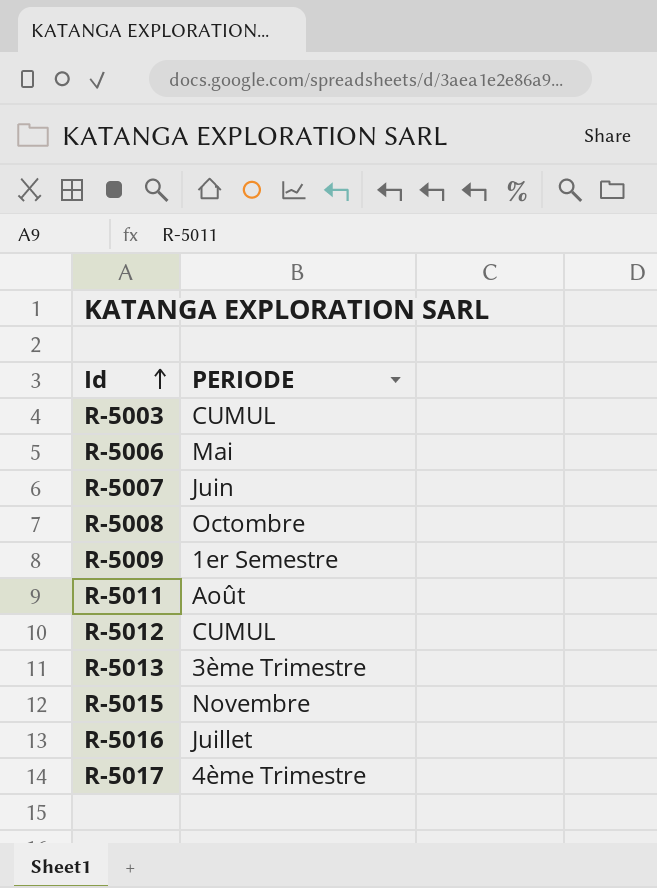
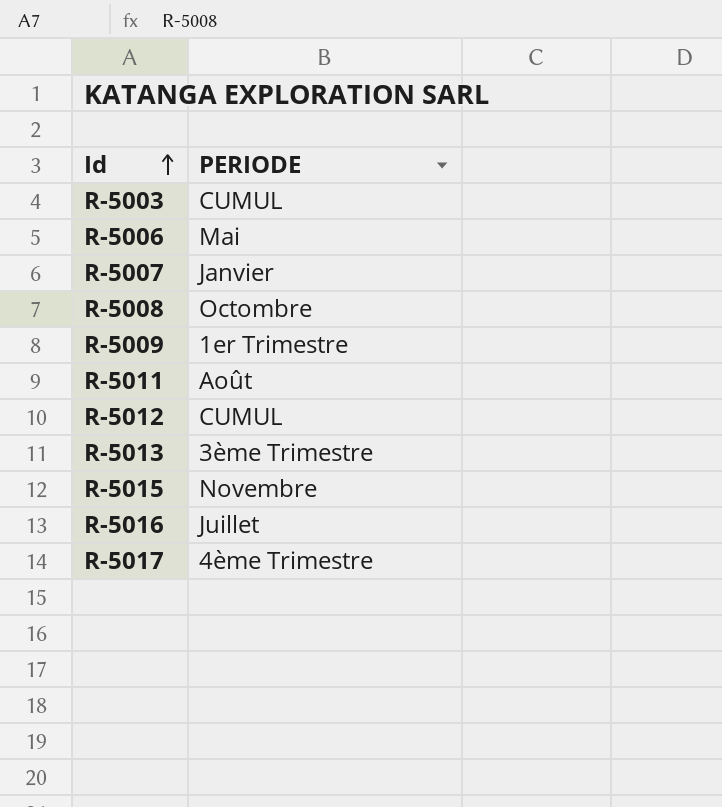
R-5007 | PERIODE: Juin -> Janvier
R-5009 | PERIODE: 1er Semestre -> 1er Trimestre

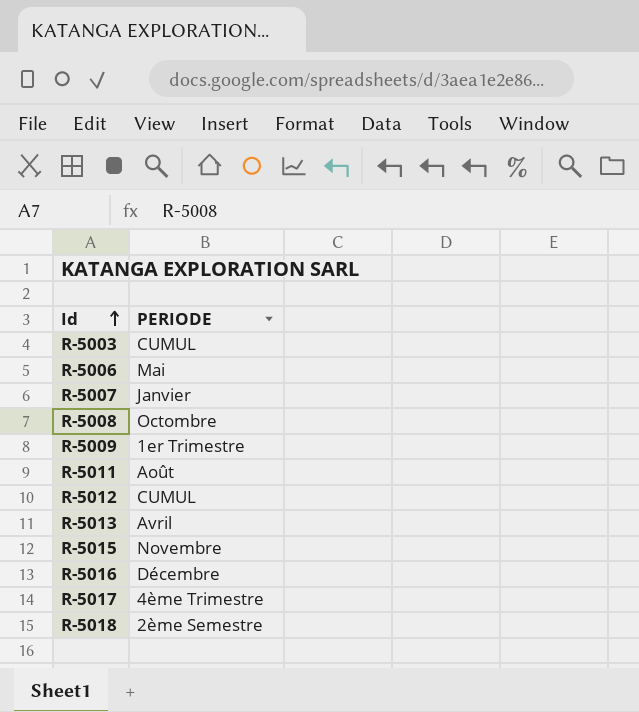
R-5013 | PERIODE: 3ème Trimestre -> Avril
R-5016 | PERIODE: Juillet -> Décembre
row R-5018: none -> 2ème Semestre

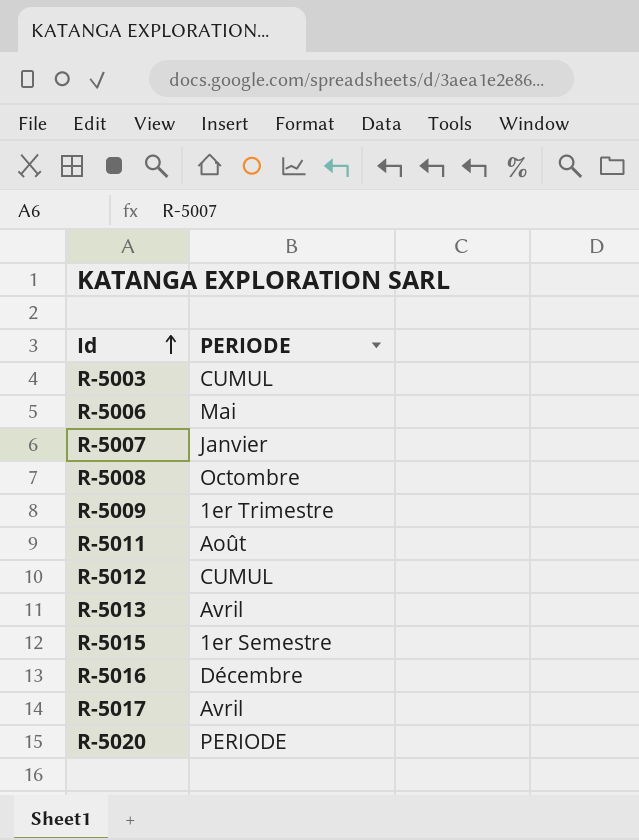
row R-5018: 2ème Semestre -> none
R-5015 | PERIODE: Novembre -> 1er Semestre
R-5017 | PERIODE: 4ème Trimestre -> Avril
row R-5020: none -> PERIODE

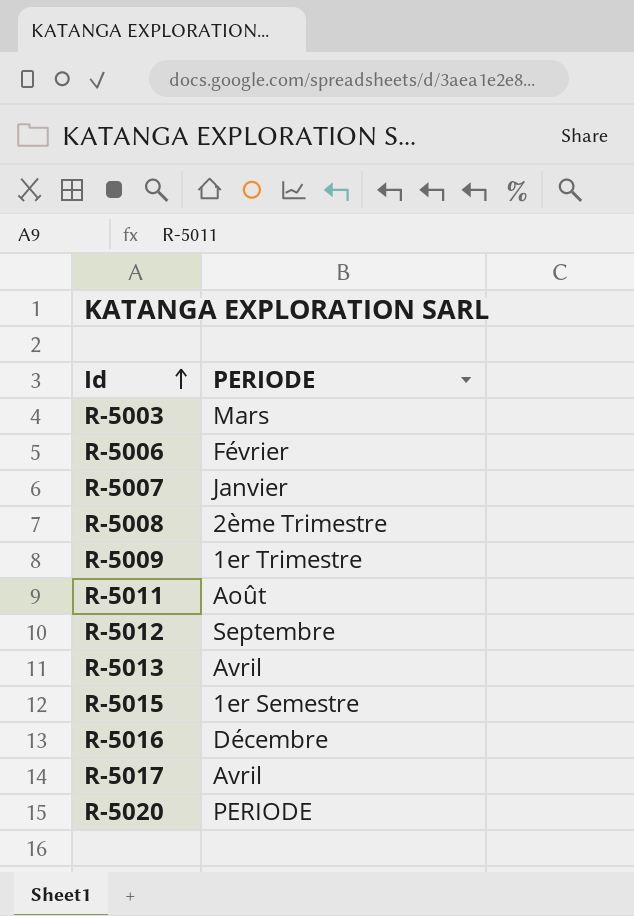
R-5003 | PERIODE: CUMUL -> Mars
R-5006 | PERIODE: Mai -> Février
R-5008 | PERIODE: Octombre -> 2ème Trimestre
R-5012 | PERIODE: CUMUL -> Septembre

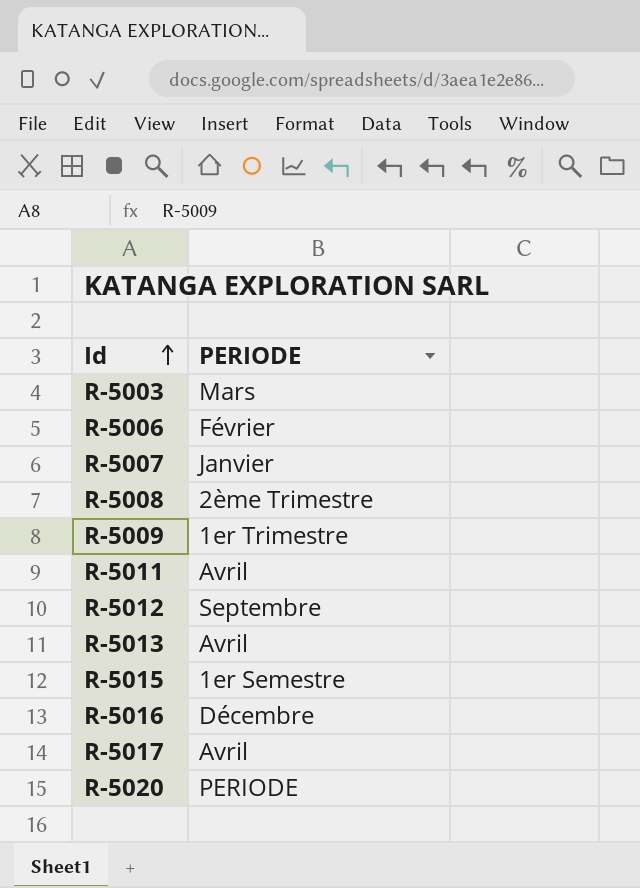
R-5011 | PERIODE: Août -> Avril

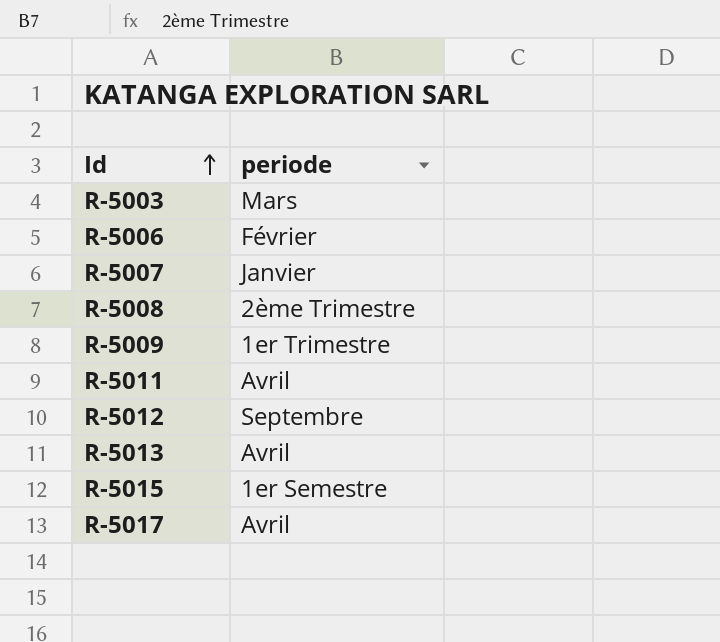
column name: PERIODE -> periode
row R-5016: Décembre -> none
row R-5020: PERIODE -> none

